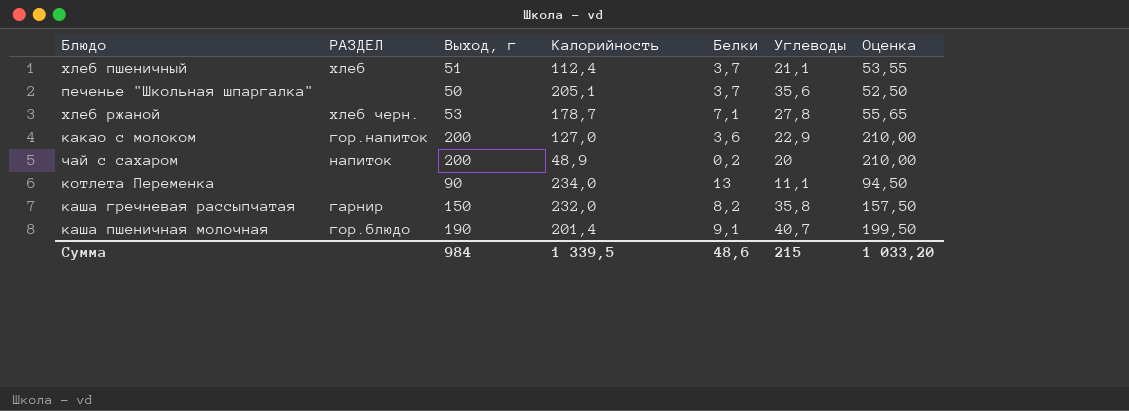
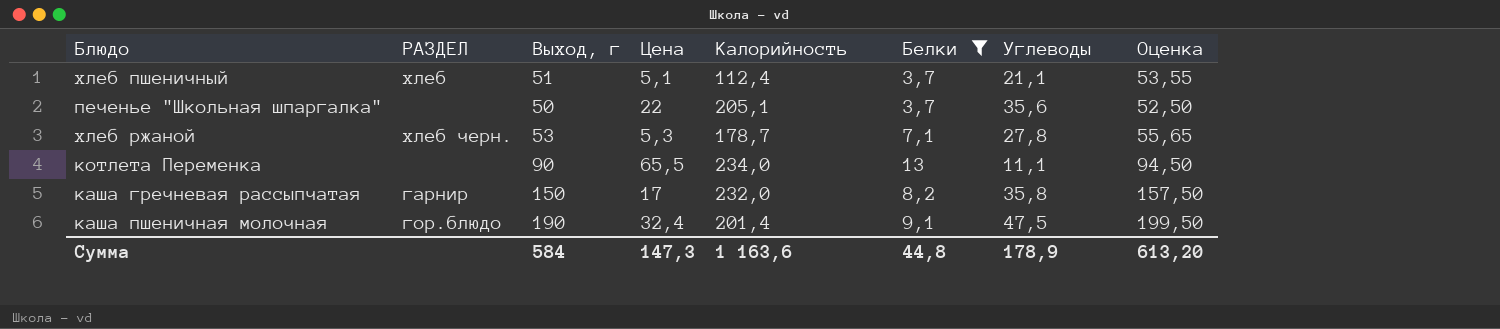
filter: none -> Белки >= 3,7
column Цена | position: none -> 4
каша пшеничная молочная | Углеводы: 40,7 -> 47,5
Сумма | Выход, г: 984 -> 584
Сумма | Калорийность: 1 339,5 -> 1 163,6
Сумма | Белки: 48,6 -> 44,8
Сумма | Углеводы: 215 -> 178,9
Сумма | Оценка: 1 033,20 -> 613,20

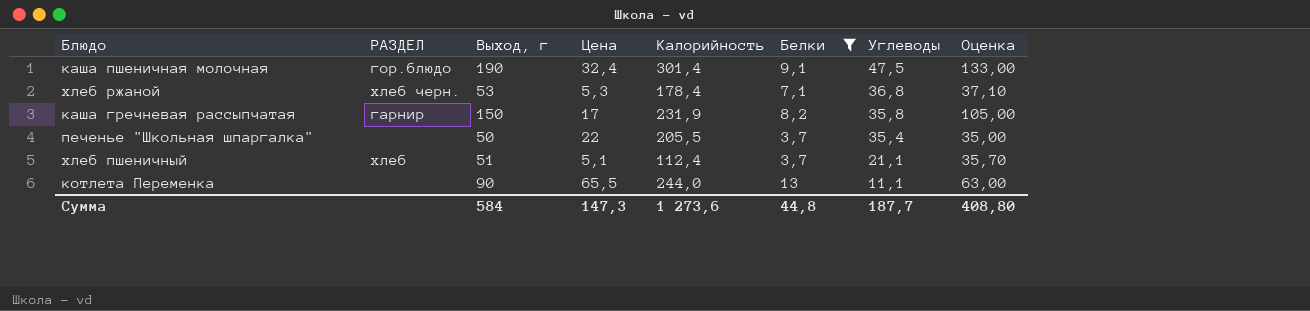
row order: none -> Углеводы descending
column Оценка | formula: [Выход, г] * 1,05 -> [Выход, г] * 0,7
каша пшеничная молочная | Калорийность: 201,4 -> 301,4
хлеб ржаной | Калорийность: 178,7 -> 178,4
хлеб ржаной | Углеводы: 27,8 -> 36,8
каша гречневая рассыпчатая | Калорийность: 232,0 -> 231,9
печенье "Школьная шпаргалка" | Калорийность: 205,1 -> 205,5
печенье "Школьная шпаргалка" | Углеводы: 35,6 -> 35,4
котлета Переменка | Калорийность: 234,0 -> 244,0
Сумма | Калорийность: 1 163,6 -> 1 273,6
Сумма | Углеводы: 178,9 -> 187,7
Сумма | Оценка: 613,20 -> 408,80

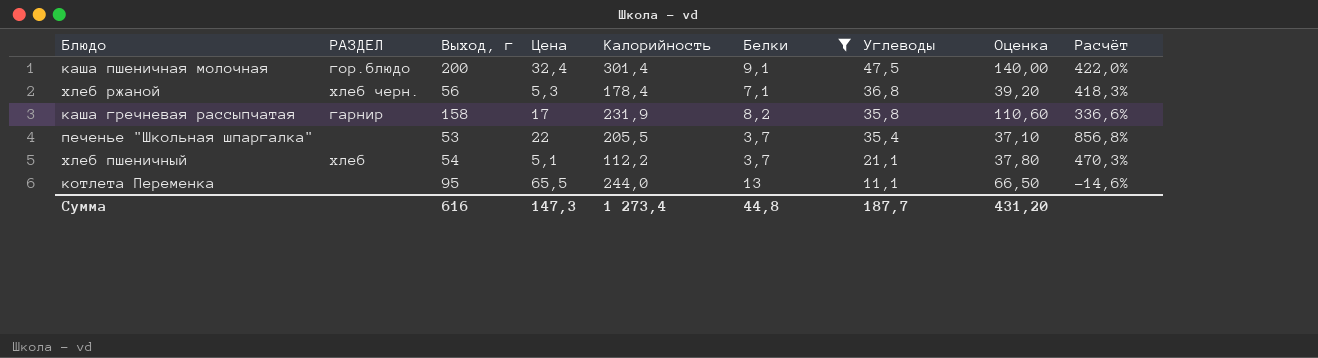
column Расчёт | formula: none -> ([Углеводы] - [Белки]) / [Белки]
каша пшеничная молочная | Выход, г: 190 -> 200
каша пшеничная молочная | Оценка: 133,00 -> 140,00
хлеб ржаной | Выход, г: 53 -> 56
хлеб ржаной | Оценка: 37,10 -> 39,20
каша гречневая рассыпчатая | Выход, г: 150 -> 158
каша гречневая рассыпчатая | Оценка: 105,00 -> 110,60
печенье "Школьная шпаргалка" | Выход, г: 50 -> 53
печенье "Школьная шпаргалка" | Оценка: 35,00 -> 37,10
хлеб пшеничный | Выход, г: 51 -> 54
хлеб пшеничный | Калорийность: 112,4 -> 112,2
хлеб пшеничный | Оценка: 35,70 -> 37,80
котлета Переменка | Выход, г: 90 -> 95
котлета Переменка | Оценка: 63,00 -> 66,50
Сумма | Выход, г: 584 -> 616
Сумма | Калорийность: 1 273,6 -> 1 273,4
Сумма | Оценка: 408,80 -> 431,20

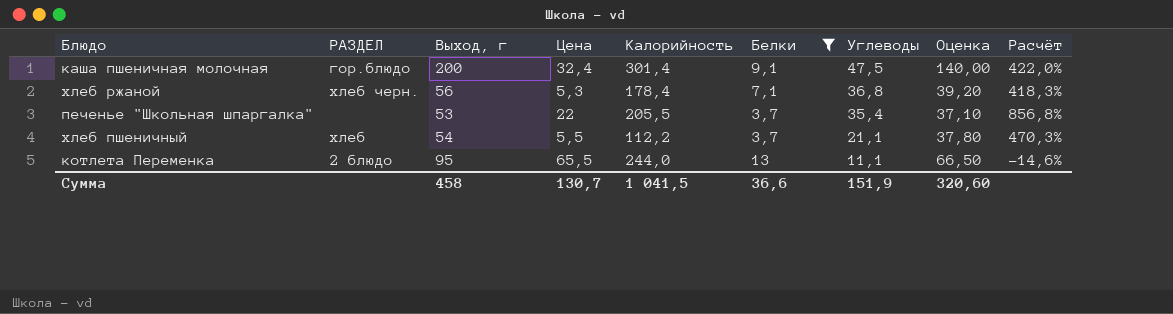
row каша гречневая рассыпчатая: гарнир | 158 | 17 | 231,9 | 8,2 | 35,8 | 110,60 | 336,6% -> none
хлеб пшеничный | Цена: 5,1 -> 5,5
котлета Переменка | РАЗДЕЛ: none -> 2 блюдо
Сумма | Выход, г: 616 -> 458
Сумма | Цена: 147,3 -> 130,7
Сумма | Калорийность: 1 273,4 -> 1 041,5
Сумма | Белки: 44,8 -> 36,6
Сумма | Углеводы: 187,7 -> 151,9
Сумма | Оценка: 431,20 -> 320,60

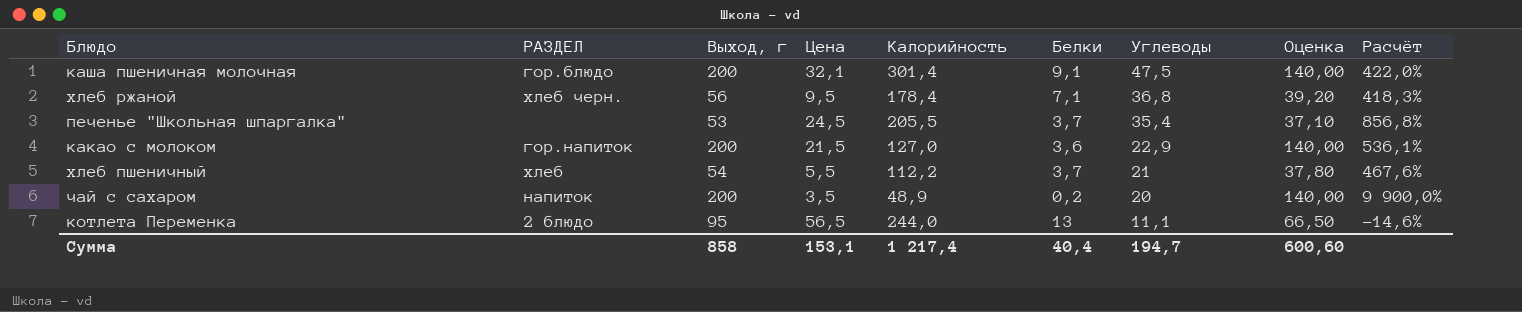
filter: Белки >= 3,7 -> none
каша пшеничная молочная | Цена: 32,4 -> 32,1
хлеб ржаной | Цена: 5,3 -> 9,5
печенье "Школьная шпаргалка" | Цена: 22 -> 24,5
хлеб пшеничный | Углеводы: 21,1 -> 21
хлеб пшеничный | Расчёт: 470,3% -> 467,6%
котлета Переменка | Цена: 65,5 -> 56,5
Сумма | Выход, г: 458 -> 858
Сумма | Цена: 130,7 -> 153,1
Сумма | Калорийность: 1 041,5 -> 1 217,4
Сумма | Белки: 36,6 -> 40,4
Сумма | Углеводы: 151,9 -> 194,7
Сумма | Оценка: 320,60 -> 600,60

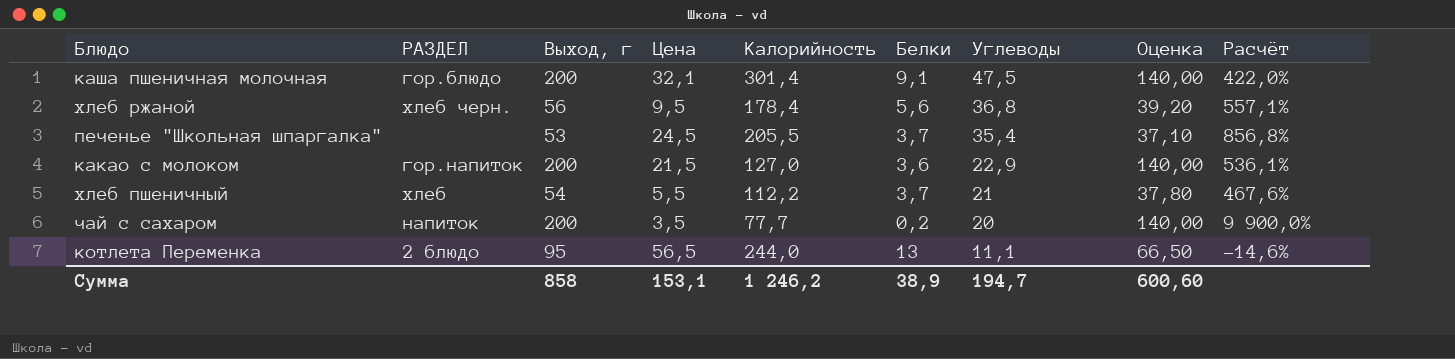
хлеб ржаной | Белки: 7,1 -> 5,6
хлеб ржаной | Расчёт: 418,3% -> 557,1%
чай с сахаром | Калорийность: 48,9 -> 77,7
Сумма | Калорийность: 1 217,4 -> 1 246,2
Сумма | Белки: 40,4 -> 38,9

